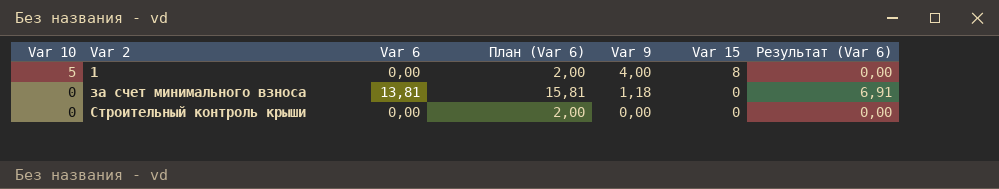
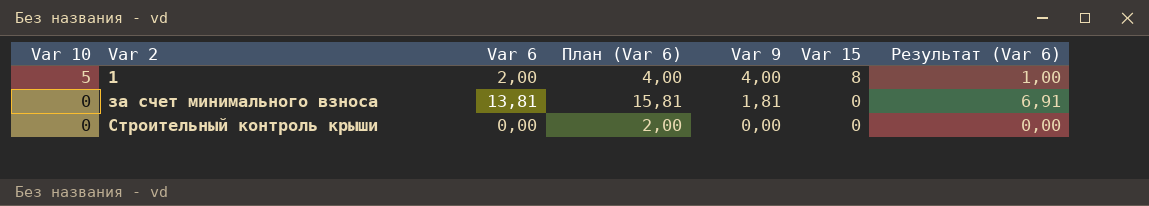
1 | Var 6: 0,00 -> 2,00
1 | План (Var 6): 2,00 -> 4,00
1 | Результат (Var 6): 0,00 -> 1,00
за счет минимального взноса | Var 9: 1,18 -> 1,81

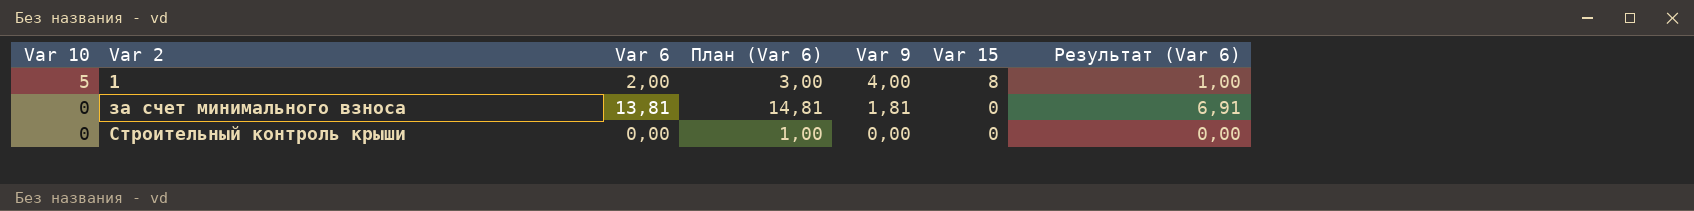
column План (Var 6) | formula: [Var 6] + 2 -> [Var 6] + 1

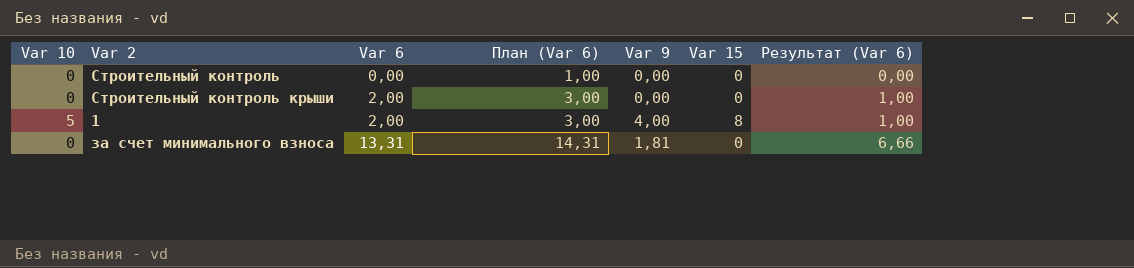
row order: Var 10 descending -> Var 6 ascending
row Строительный контроль: none -> 0 | 0,00 | 1,00 | 0,00 | 0 | 0,00
Строительный контроль крыши | Var 6: 0,00 -> 2,00
Строительный контроль крыши | План (Var 6): 1,00 -> 3,00
Строительный контроль крыши | Результат (Var 6): 0,00 -> 1,00
за счет минимального взноса | Var 6: 13,81 -> 13,31
за счет минимального взноса | План (Var 6): 14,81 -> 14,31
за счет минимального взноса | Результат (Var 6): 6,91 -> 6,66

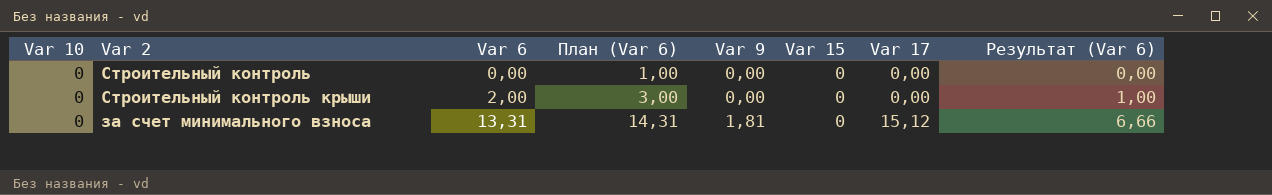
column Var 17 | position: none -> 7
row 1: 5 | 2,00 | 3,00 | 4,00 | 8 | 1,00 -> none

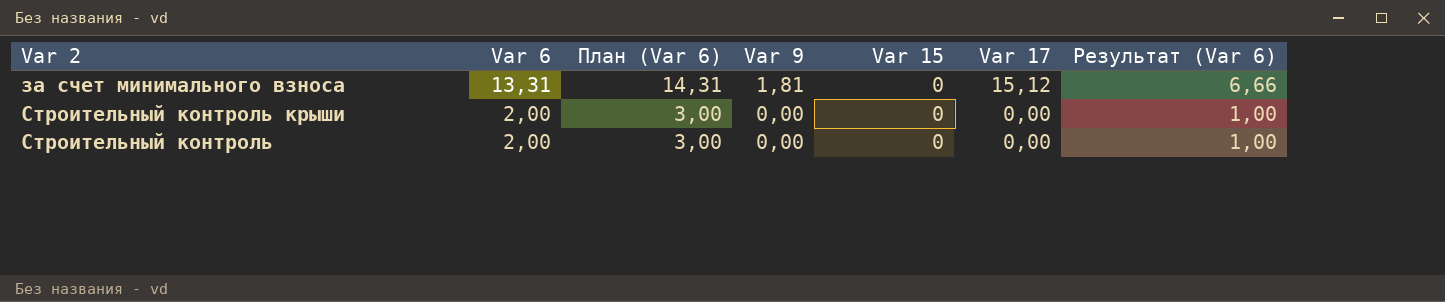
row order: Var 6 ascending -> Var 6 descending
column Var 10 | position: 1 -> none
Строительный контроль | Var 6: 0,00 -> 2,00
Строительный контроль | План (Var 6): 1,00 -> 3,00
Строительный контроль | Результат (Var 6): 0,00 -> 1,00

